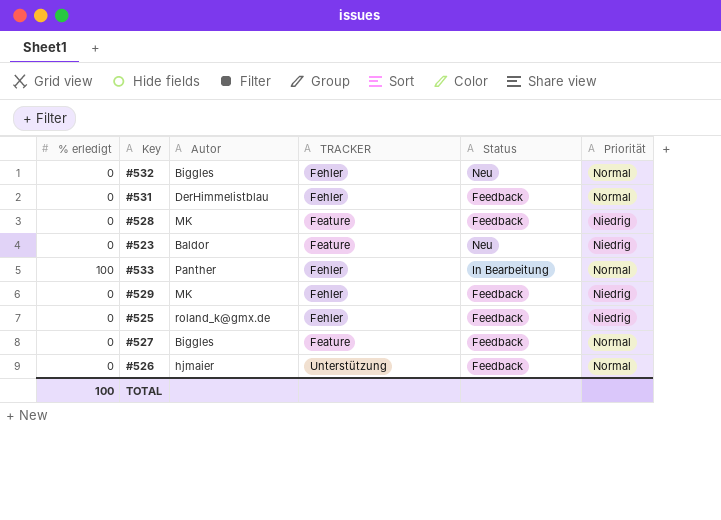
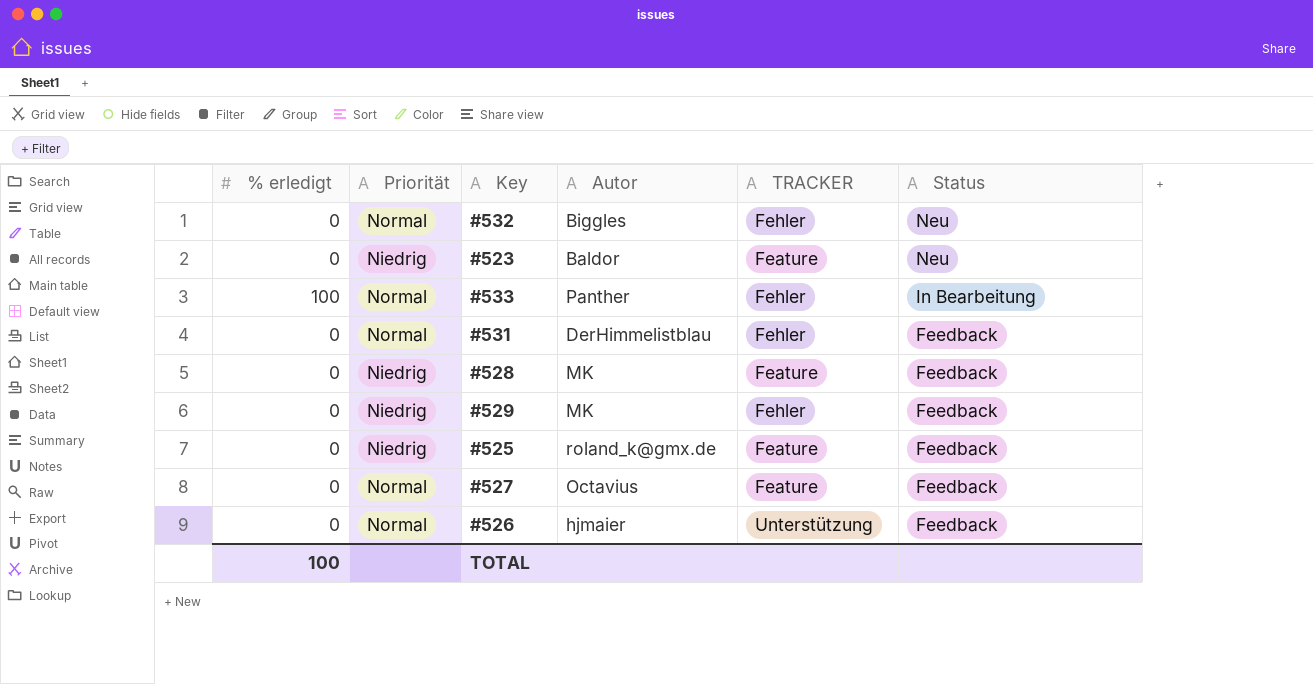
row order: none -> Status descending
column Priorität | position: 6 -> 2
#525 | TRACKER: Fehler -> Feature
#527 | Autor: Biggles -> Octavius

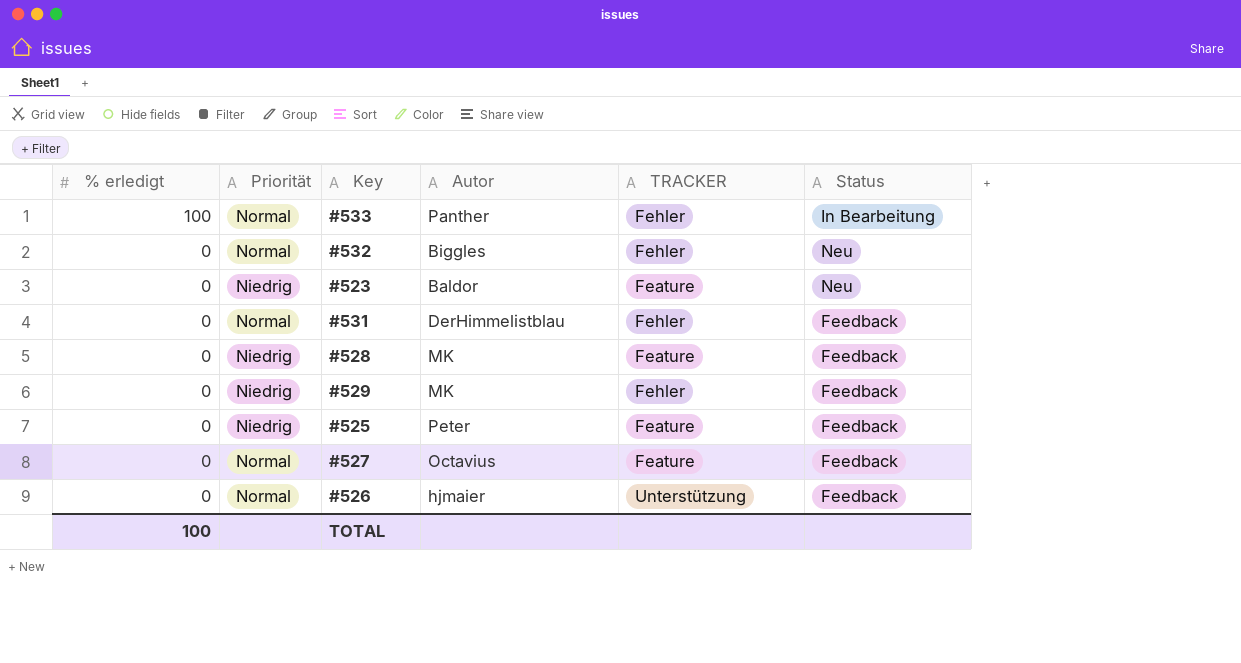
row order: Status descending -> % erledigt descending
#525 | Autor: roland_k@gmx.de -> Peter

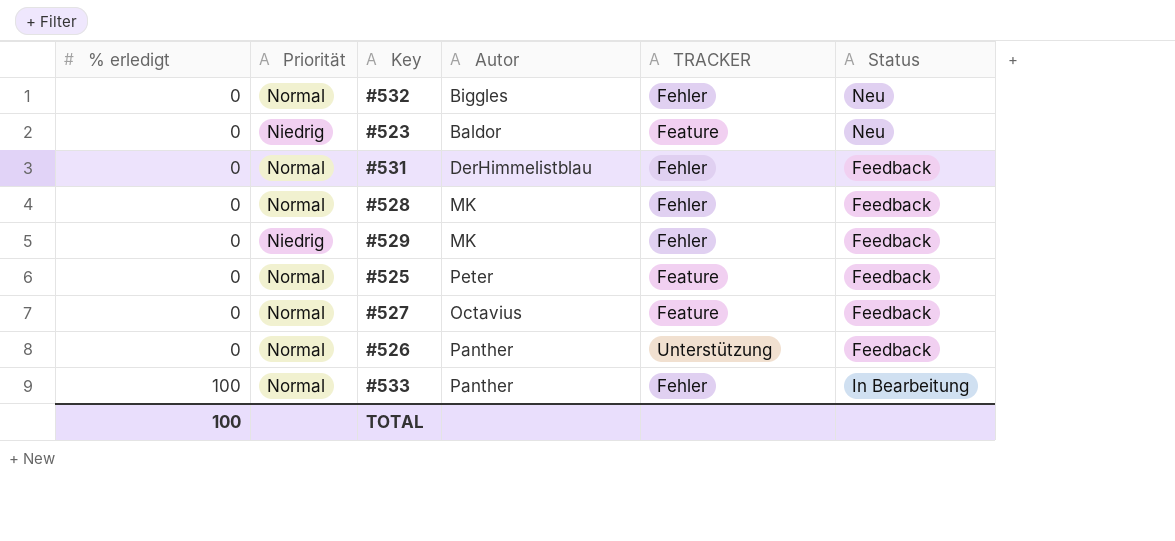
row order: % erledigt descending -> % erledigt ascending
#528 | Priorität: Niedrig -> Normal
#528 | TRACKER: Feature -> Fehler
#525 | Priorität: Niedrig -> Normal
#526 | Autor: hjmaier -> Panther

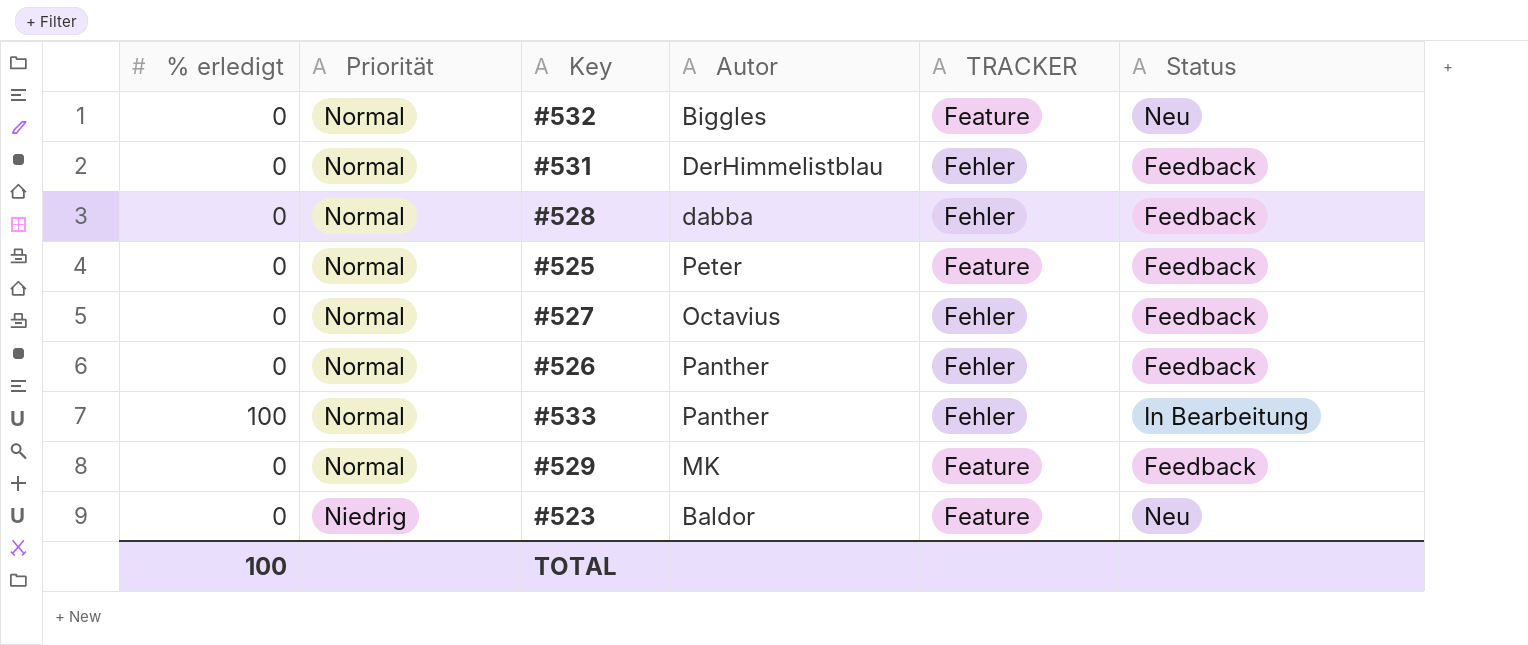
row order: % erledigt ascending -> Priorität descending
#532 | TRACKER: Fehler -> Feature
#528 | Autor: MK -> dabba
#527 | TRACKER: Feature -> Fehler
#526 | TRACKER: Unterstützung -> Fehler
#529 | Priorität: Niedrig -> Normal
#529 | TRACKER: Fehler -> Feature

